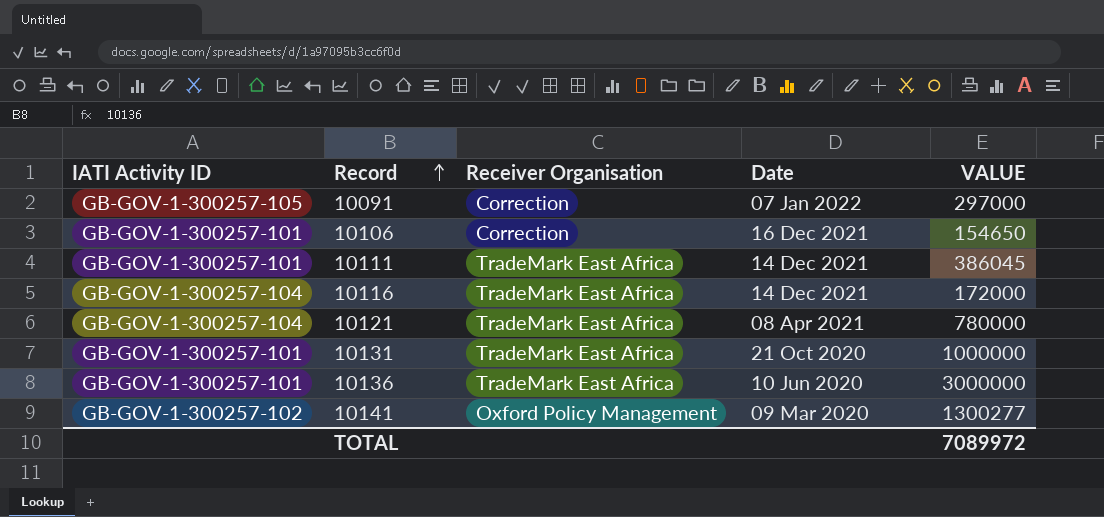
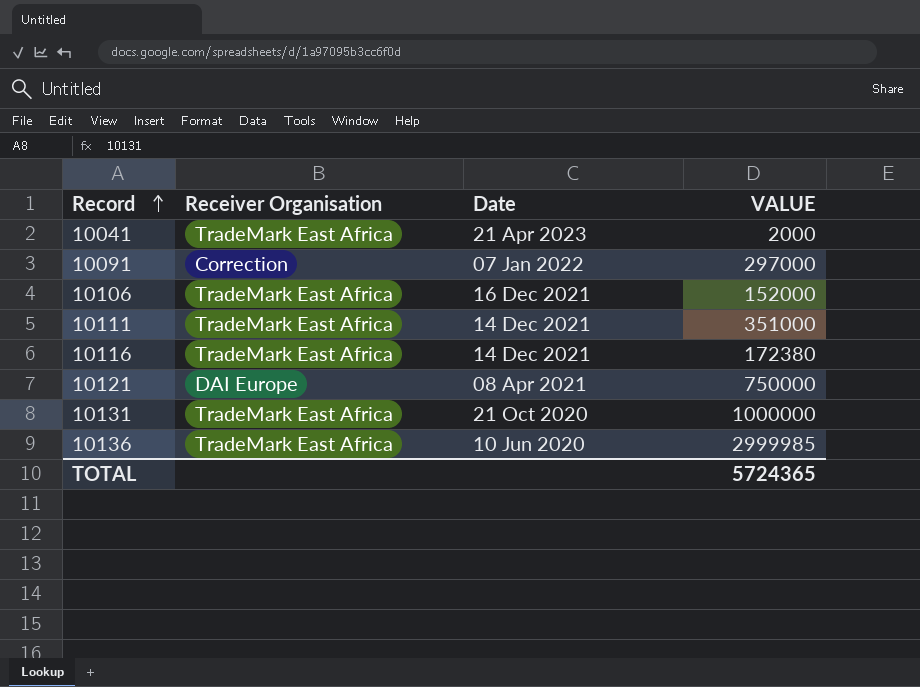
column IATI Activity ID | position: 1 -> none
row 10141: GB-GOV-1-300257-102 | Oxford Policy Management | 09 Mar 2020 | 1300277 -> none
row 10041: none -> TradeMark East Africa | 21 Apr 2023 | 2000
10106 | Receiver Organisation: Correction -> TradeMark East Africa
10106 | VALUE: 154650 -> 152000
10111 | VALUE: 386045 -> 351000
10116 | VALUE: 172000 -> 172380
10121 | Receiver Organisation: TradeMark East Africa -> DAI Europe
10121 | VALUE: 780000 -> 750000
10136 | VALUE: 3000000 -> 2999985
TOTAL | VALUE: 7089972 -> 5724365

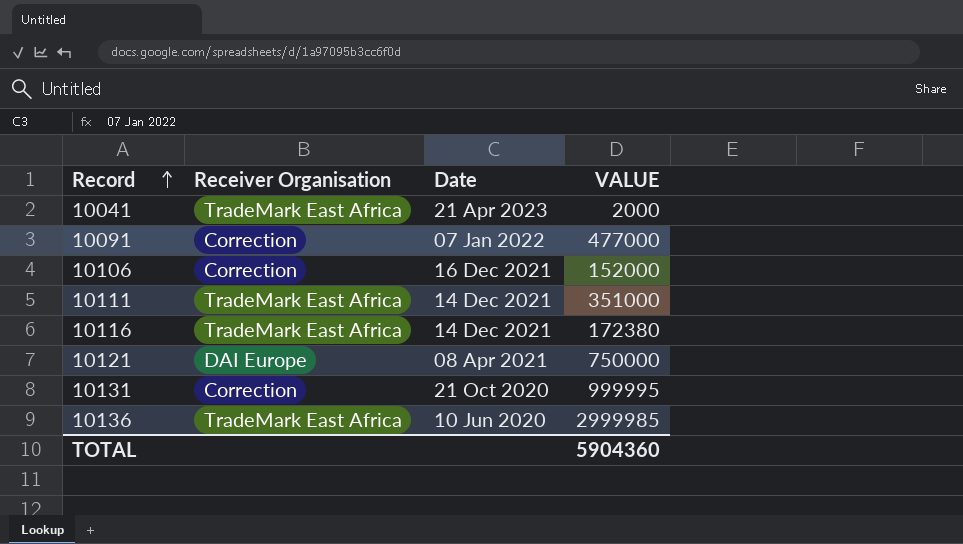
10091 | VALUE: 297000 -> 477000
10106 | Receiver Organisation: TradeMark East Africa -> Correction
10131 | Receiver Organisation: TradeMark East Africa -> Correction
10131 | VALUE: 1000000 -> 999995
TOTAL | VALUE: 5724365 -> 5904360

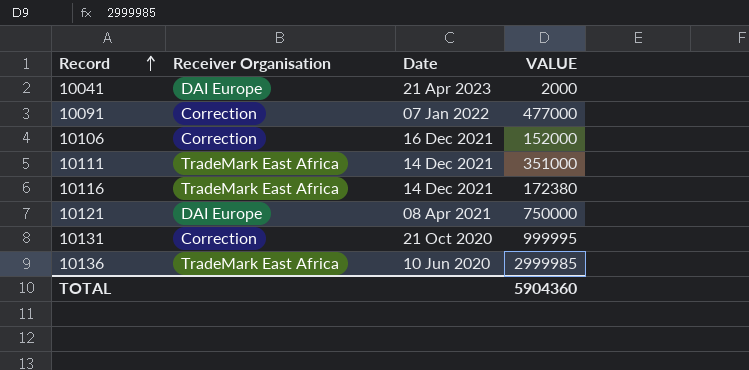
10041 | Receiver Organisation: TradeMark East Africa -> DAI Europe

